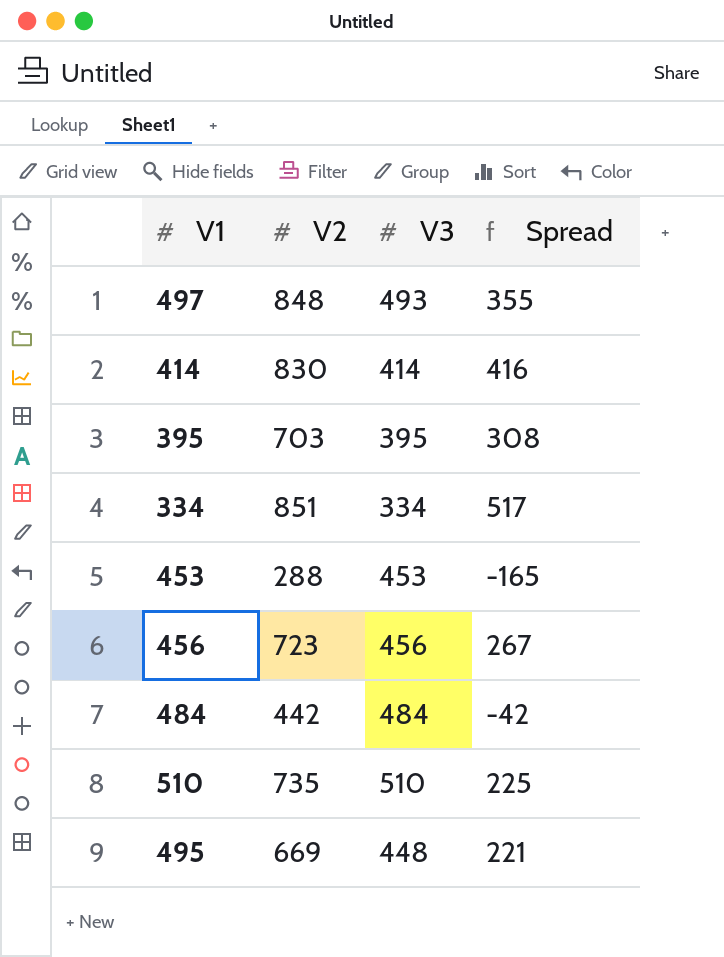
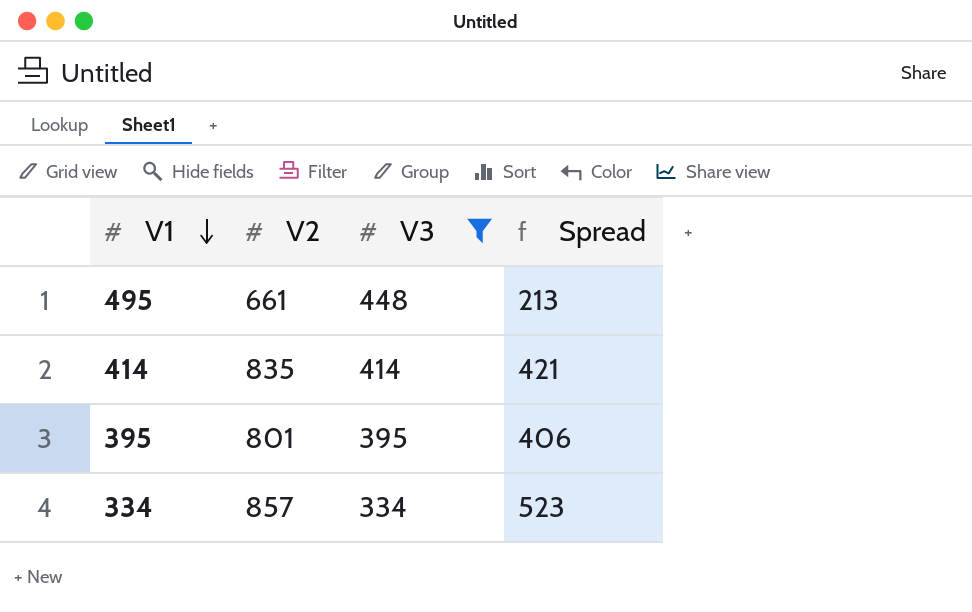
filter: none -> V3 <= 448
row order: none -> V1 descending
495 | V2: 669 -> 661
495 | Spread: 221 -> 213
414 | V2: 830 -> 835
414 | Spread: 416 -> 421
395 | V2: 703 -> 801
395 | Spread: 308 -> 406
334 | V2: 851 -> 857
334 | Spread: 517 -> 523

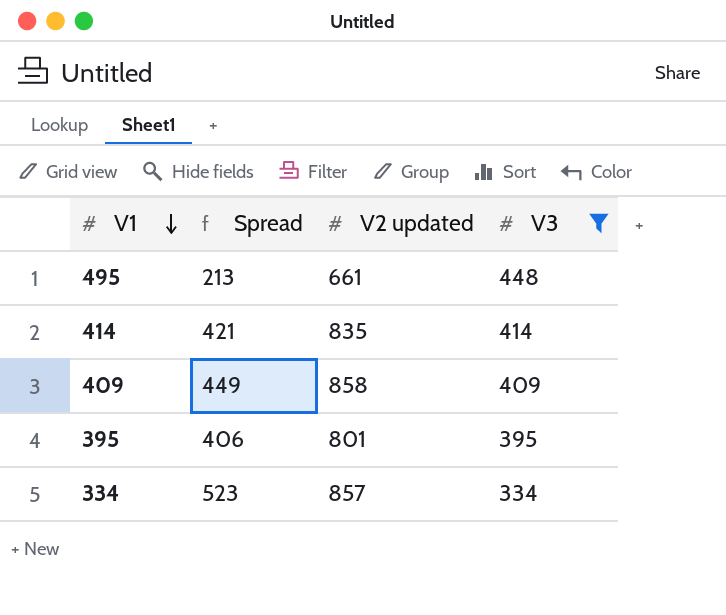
column Spread | position: 4 -> 2
column name: V2 -> V2 updated
row 409: none -> 449 | 858 | 409

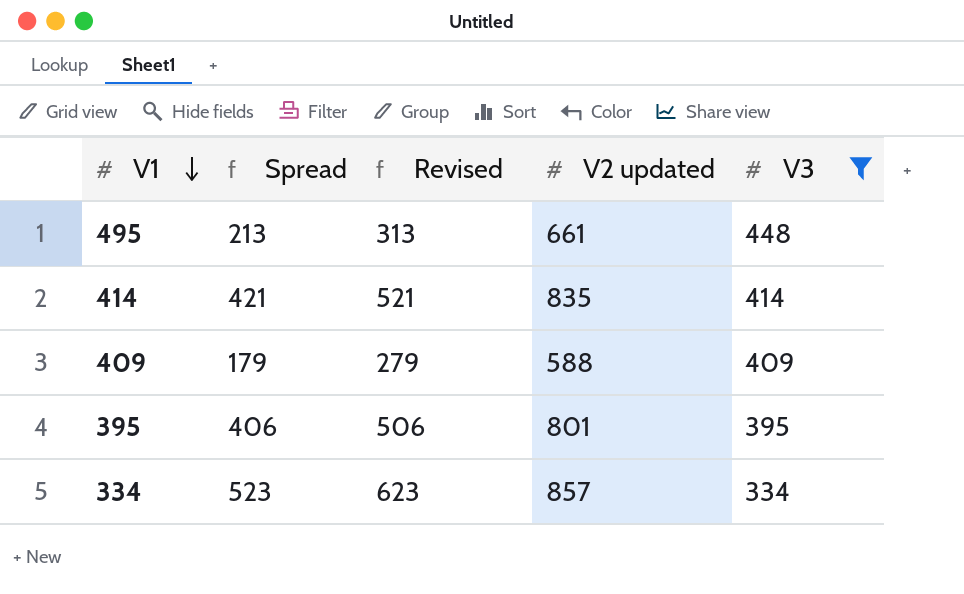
column Revised | formula: none -> [Spread] + 100
409 | Spread: 449 -> 179
409 | V2 updated: 858 -> 588

